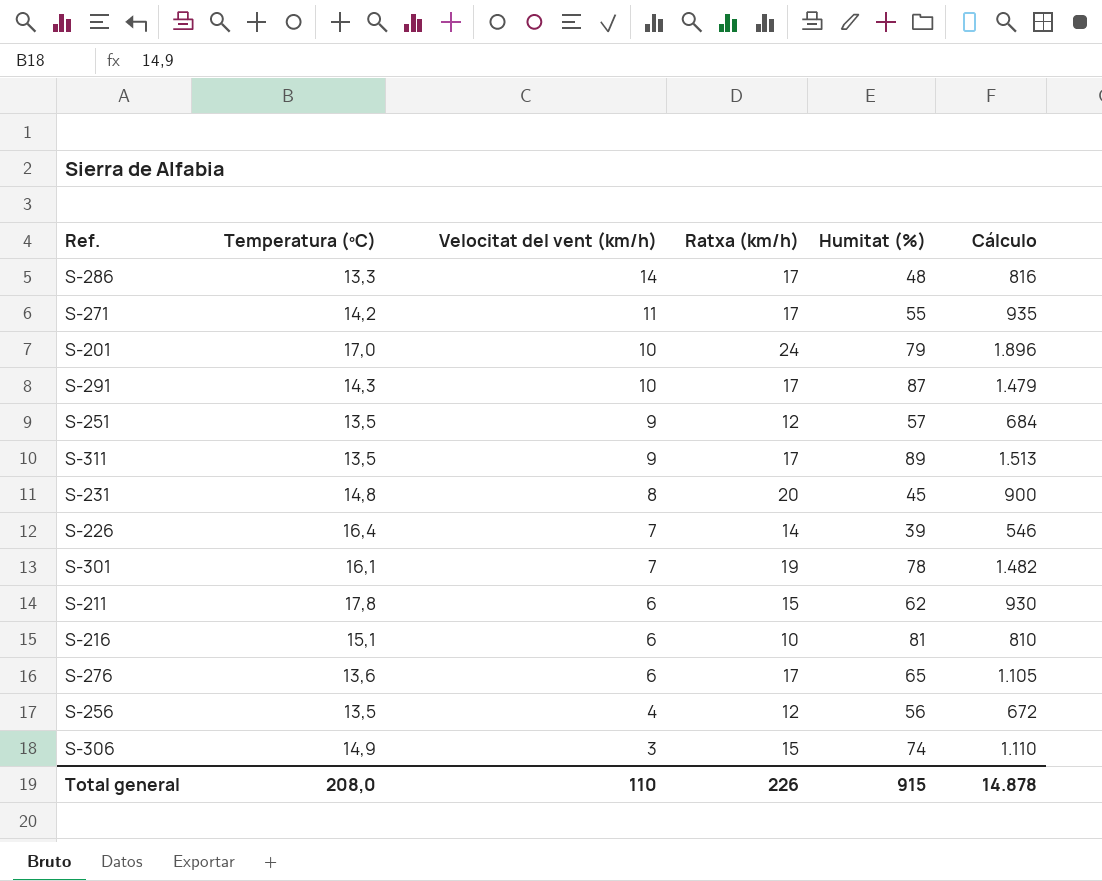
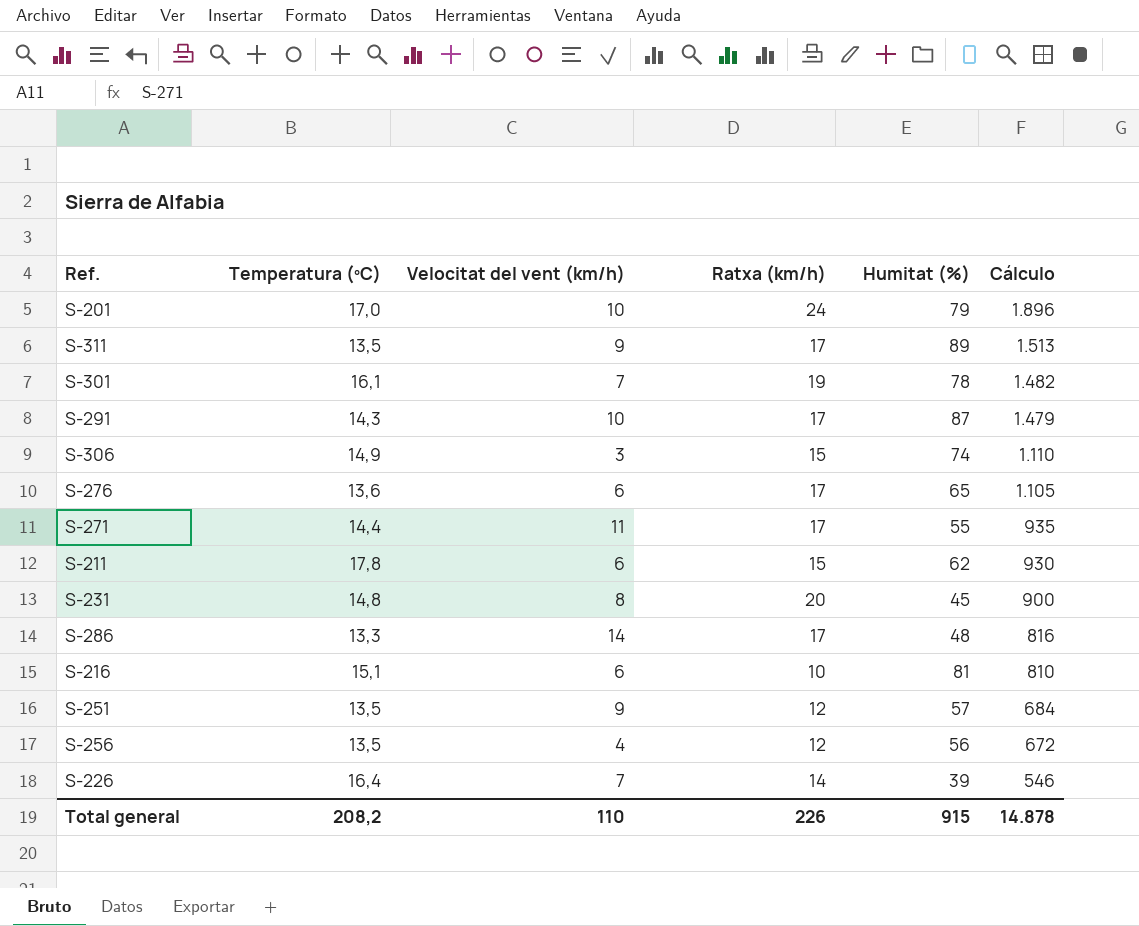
row order: Velocitat del vent (km/h) descending -> Cálculo descending
S-271 | Temperatura (ºC): 14,2 -> 14,4
Total general | Temperatura (ºC): 208,0 -> 208,2

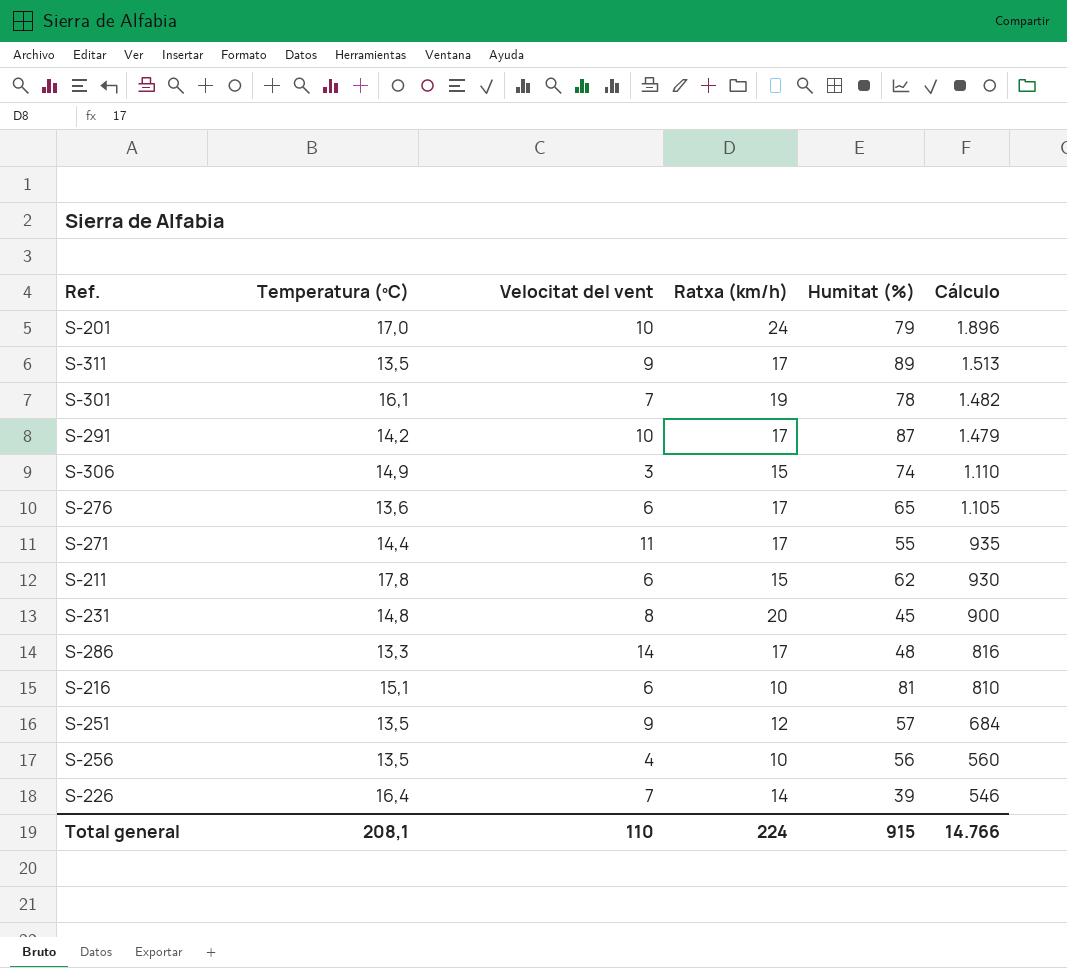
column name: Velocitat del vent (km/h) -> Velocitat del vent
S-291 | Temperatura (ºC): 14,3 -> 14,2
S-256 | Ratxa (km/h): 12 -> 10
S-256 | Cálculo: 672 -> 560
Total general | Temperatura (ºC): 208,2 -> 208,1
Total general | Ratxa (km/h): 226 -> 224
Total general | Cálculo: 14.878 -> 14.766

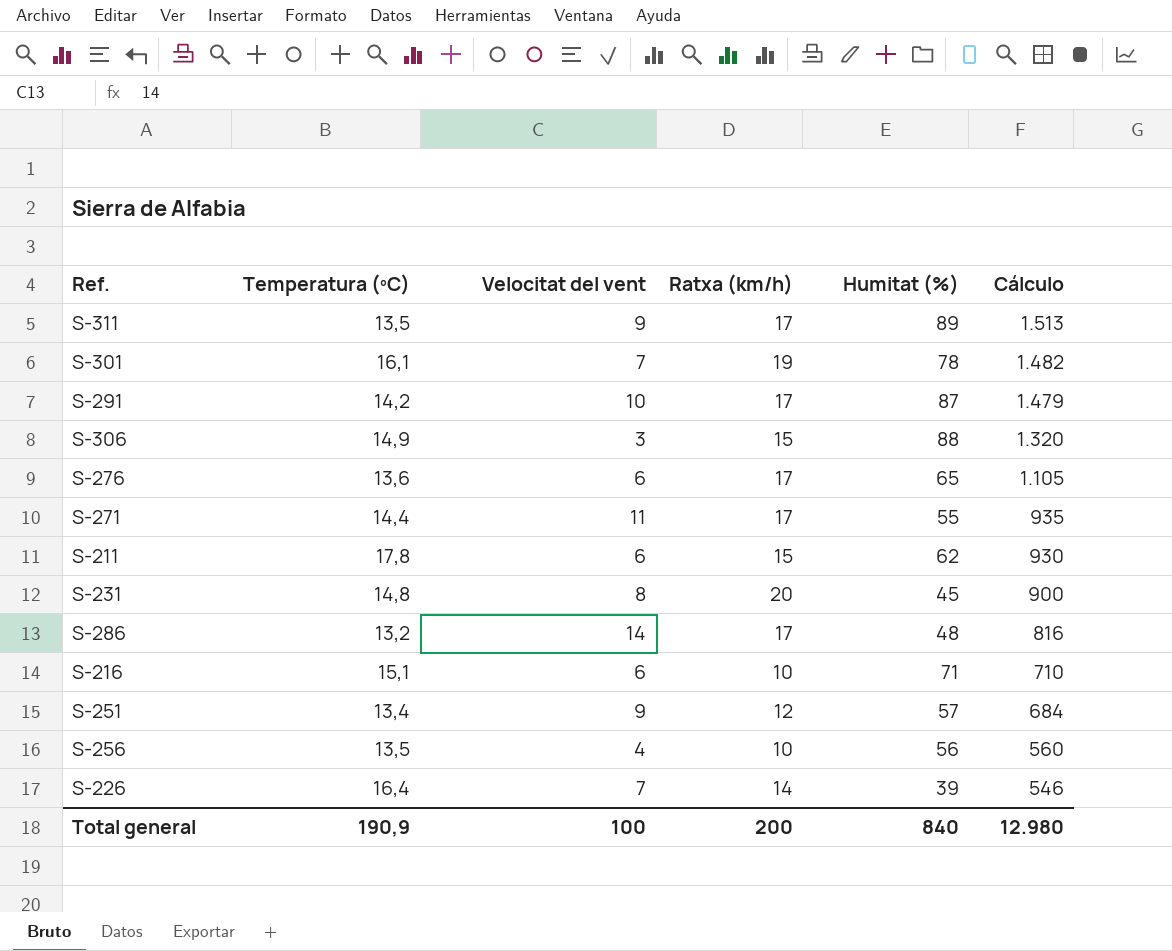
row S-201: 17,0 | 10 | 24 | 79 | 1.896 -> none
S-306 | Humitat (%): 74 -> 88
S-306 | Cálculo: 1.110 -> 1.320
S-286 | Temperatura (ºC): 13,3 -> 13,2
S-216 | Humitat (%): 81 -> 71
S-216 | Cálculo: 810 -> 710
S-251 | Temperatura (ºC): 13,5 -> 13,4
Total general | Temperatura (ºC): 208,1 -> 190,9
Total general | Velocitat del vent: 110 -> 100
Total general | Ratxa (km/h): 224 -> 200
Total general | Humitat (%): 915 -> 840
Total general | Cálculo: 14.766 -> 12.980

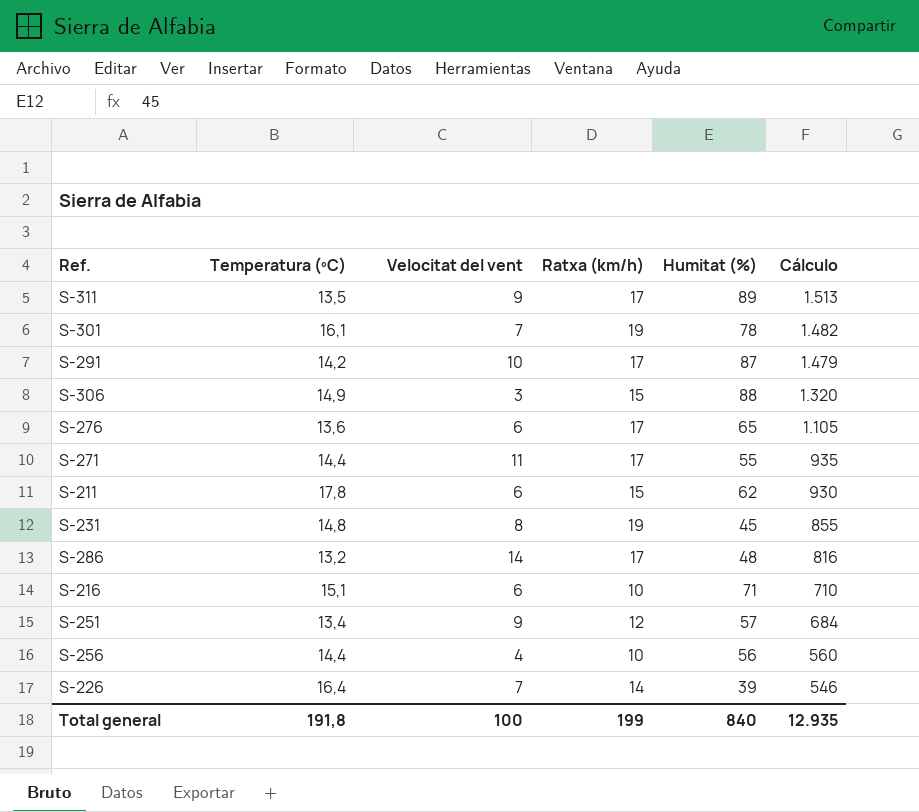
S-231 | Ratxa (km/h): 20 -> 19
S-231 | Cálculo: 900 -> 855
S-256 | Temperatura (ºC): 13,5 -> 14,4
Total general | Temperatura (ºC): 190,9 -> 191,8
Total general | Ratxa (km/h): 200 -> 199
Total general | Cálculo: 12.980 -> 12.935

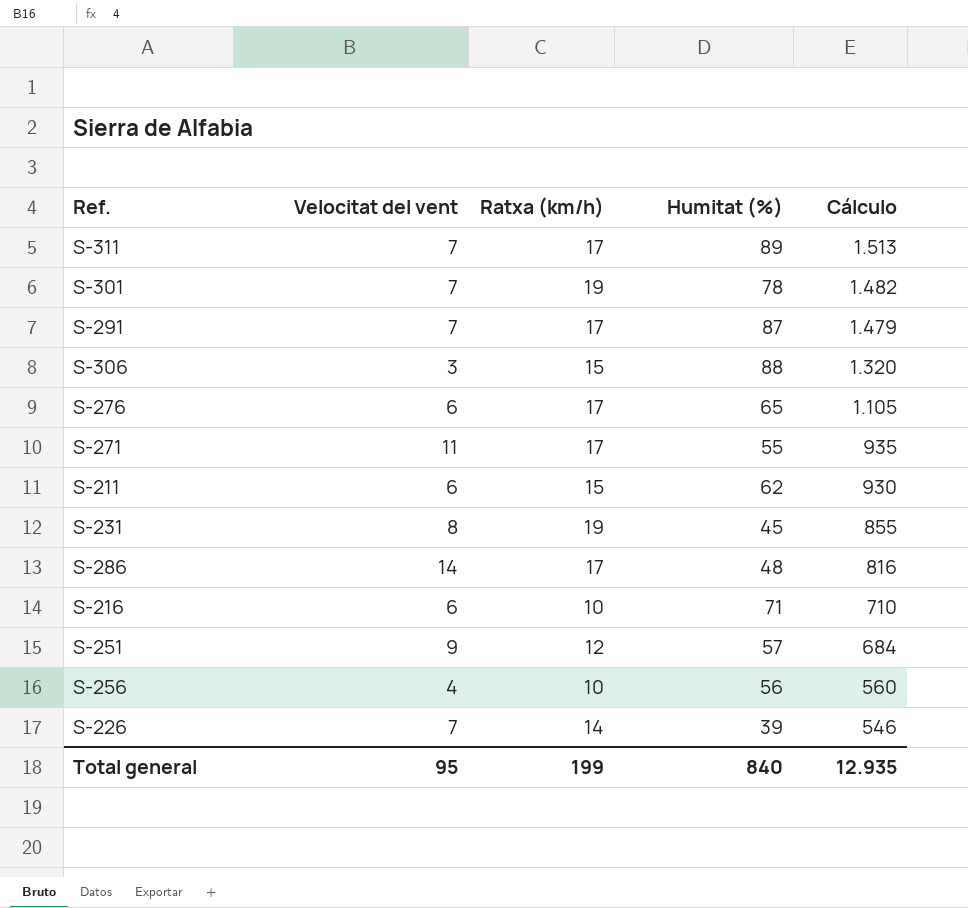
column Temperatura (ºC) | position: 2 -> none
S-311 | Velocitat del vent: 9 -> 7
S-291 | Velocitat del vent: 10 -> 7
Total general | Velocitat del vent: 100 -> 95

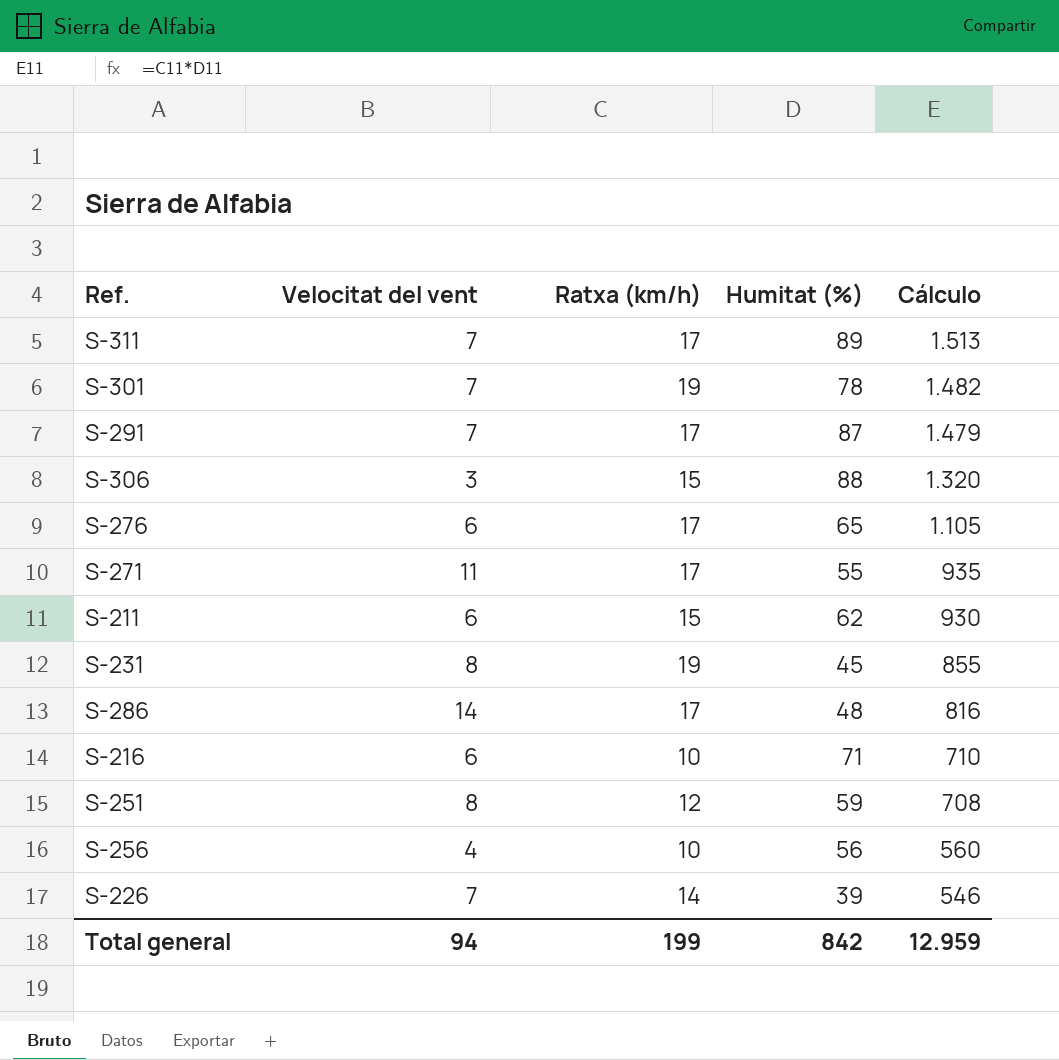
S-251 | Velocitat del vent: 9 -> 8
S-251 | Humitat (%): 57 -> 59
S-251 | Cálculo: 684 -> 708
Total general | Velocitat del vent: 95 -> 94
Total general | Humitat (%): 840 -> 842
Total general | Cálculo: 12.935 -> 12.959

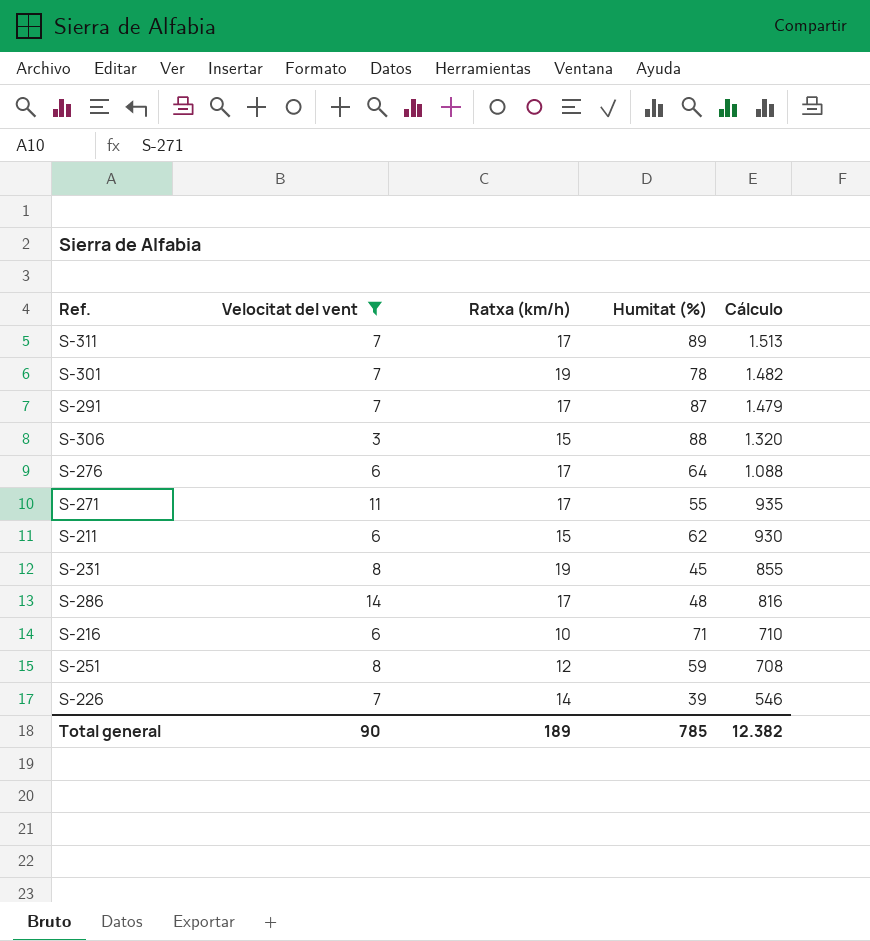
filter: none -> Velocitat del vent != 4
S-276 | Humitat (%): 65 -> 64
S-276 | Cálculo: 1.105 -> 1.088
Total general | Velocitat del vent: 94 -> 90
Total general | Ratxa (km/h): 199 -> 189
Total general | Humitat (%): 842 -> 785
Total general | Cálculo: 12.959 -> 12.382

